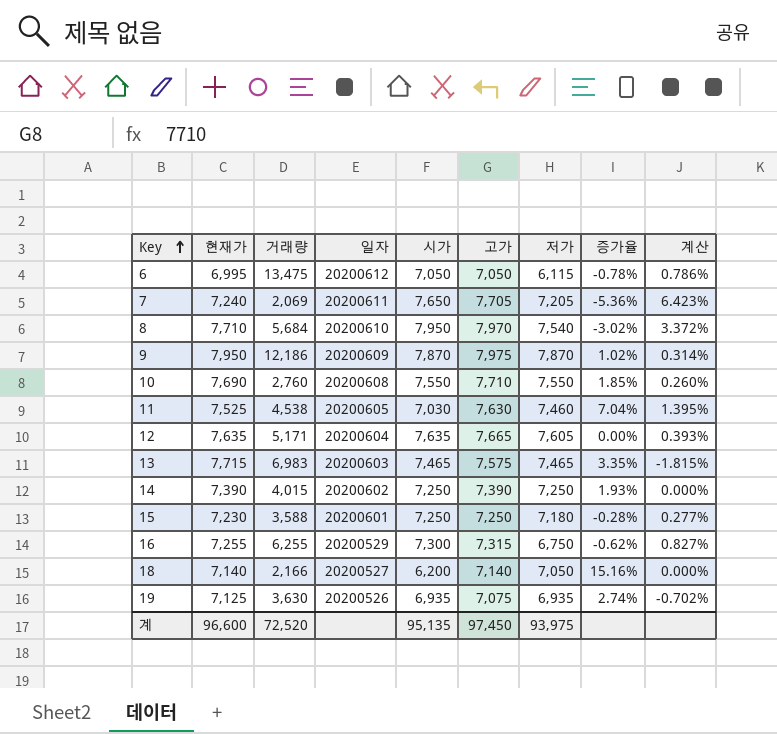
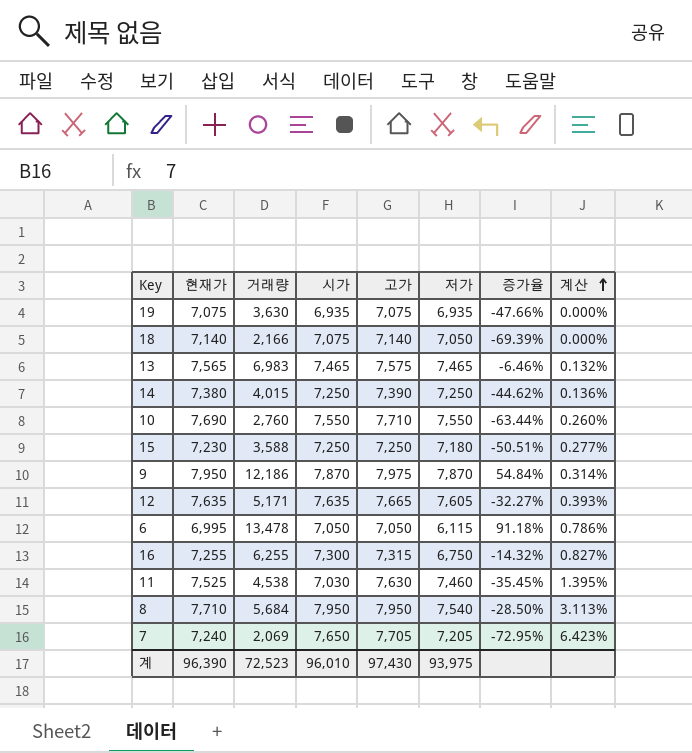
row order: Key ascending -> 계산 ascending
column 일자 | position: 4 -> none
column 증가율 | formula: ([현재가] - [시가]) / [시가] -> ([거래량] - [시가]) / [시가]
19 | 현재가: 7,125 -> 7,075
19 | 계산: -0.702% -> 0.000%
18 | 시가: 6,200 -> 7,075
13 | 현재가: 7,715 -> 7,565
13 | 계산: -1.815% -> 0.132%
14 | 현재가: 7,390 -> 7,380
14 | 계산: 0.000% -> 0.136%
6 | 거래량: 13,475 -> 13,478
8 | 고가: 7,970 -> 7,950
8 | 계산: 3.372% -> 3.113%
계 | 현재가: 96,600 -> 96,390
계 | 거래량: 72,520 -> 72,523
계 | 시가: 95,135 -> 96,010
계 | 고가: 97,450 -> 97,430

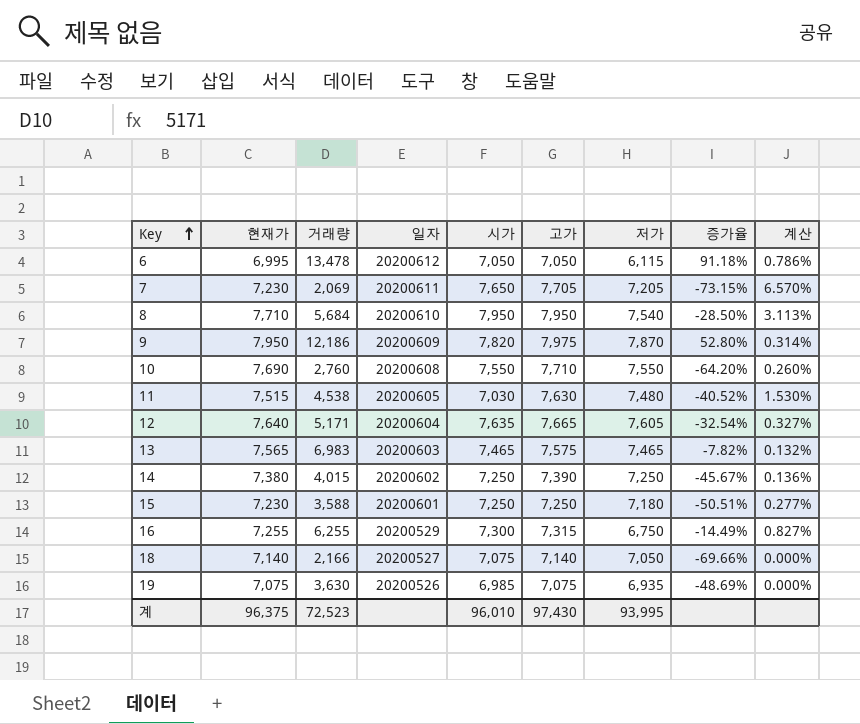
row order: 계산 ascending -> Key ascending
column 일자 | position: none -> 4
column 증가율 | formula: ([거래량] - [시가]) / [시가] -> ([거래량] - [고가]) / [고가]
7 | 현재가: 7,240 -> 7,230
7 | 계산: 6.423% -> 6.570%
9 | 시가: 7,870 -> 7,820
11 | 현재가: 7,525 -> 7,515
11 | 저가: 7,460 -> 7,480
11 | 계산: 1.395% -> 1.530%
12 | 현재가: 7,635 -> 7,640
12 | 계산: 0.393% -> 0.327%
19 | 시가: 6,935 -> 6,985
계 | 현재가: 96,390 -> 96,375
계 | 저가: 93,975 -> 93,995

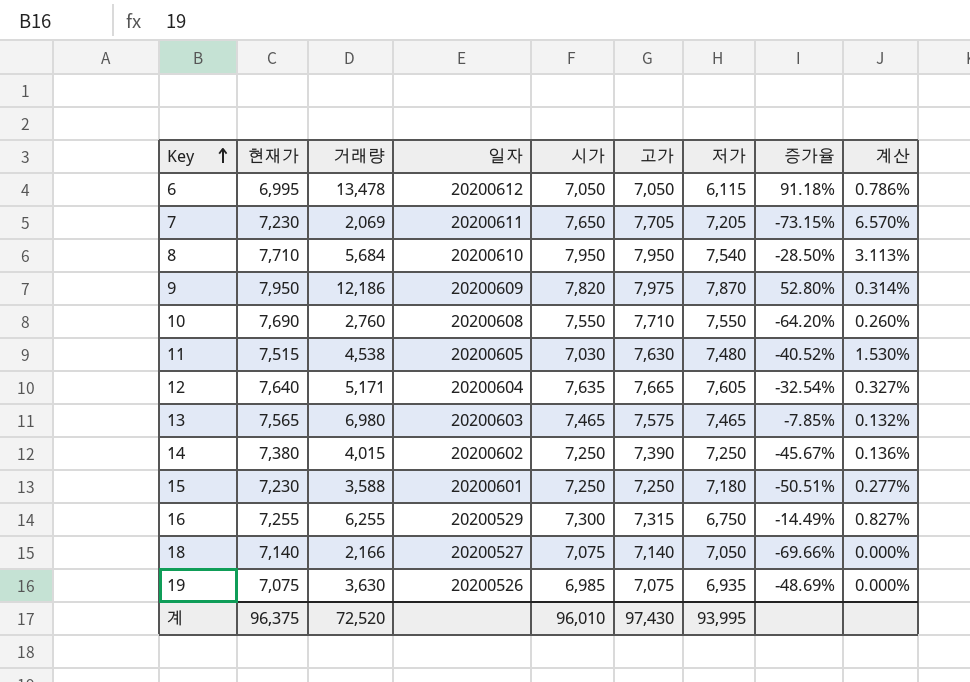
13 | 거래량: 6,983 -> 6,980
13 | 증가율: -7.82% -> -7.85%
계 | 거래량: 72,523 -> 72,520

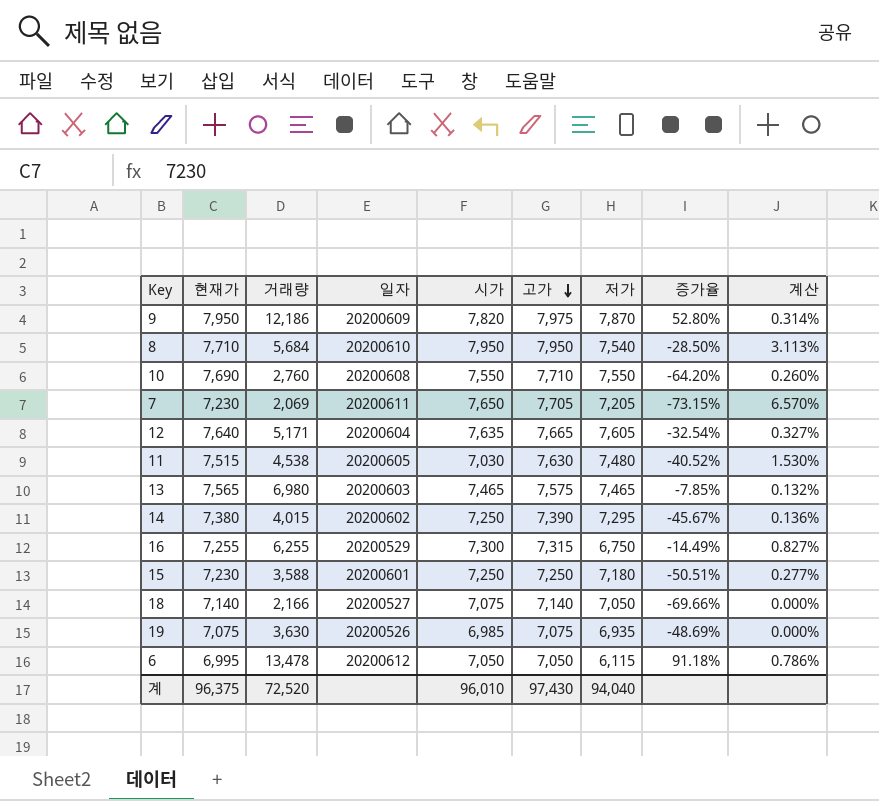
row order: Key ascending -> 고가 descending
14 | 저가: 7,250 -> 7,295
계 | 저가: 93,995 -> 94,040

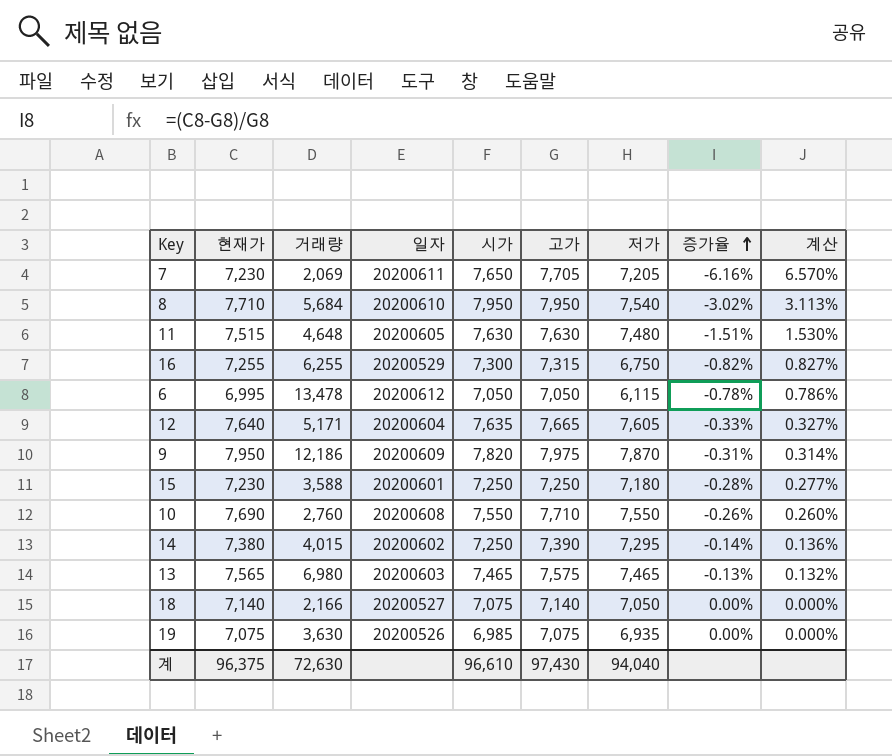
row order: 고가 descending -> 증가율 ascending
column 증가율 | formula: ([거래량] - [고가]) / [고가] -> ([현재가] - [고가]) / [고가]
11 | 거래량: 4,538 -> 4,648
11 | 시가: 7,030 -> 7,630
계 | 거래량: 72,520 -> 72,630
계 | 시가: 96,010 -> 96,610

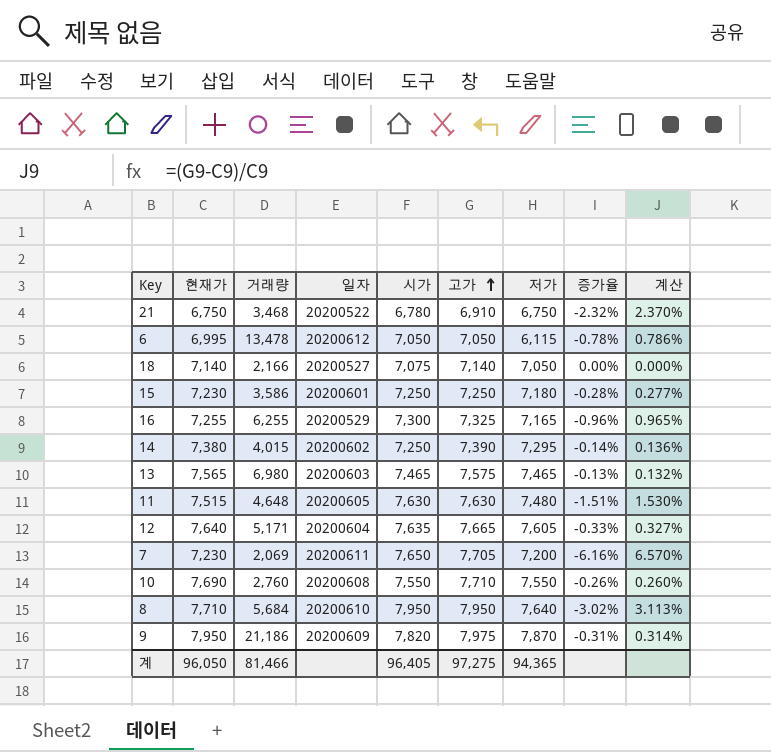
row order: 증가율 ascending -> 고가 ascending
row 19: 7,075 | 3,630 | 20200526 | 6,985 | 7,075 | 6,935 | 0.00% | 0.000% -> none
row 21: none -> 6,750 | 3,468 | 20200522 | 6,780 | 6,910 | 6,750 | -2.32% | 2.370%
15 | 거래량: 3,588 -> 3,586
16 | 고가: 7,315 -> 7,325
16 | 저가: 6,750 -> 7,165
16 | 증가율: -0.82% -> -0.96%
16 | 계산: 0.827% -> 0.965%
7 | 저가: 7,205 -> 7,200
8 | 저가: 7,540 -> 7,640
9 | 거래량: 12,186 -> 21,186
계 | 현재가: 96,375 -> 96,050
계 | 거래량: 72,630 -> 81,466
계 | 시가: 96,610 -> 96,405
계 | 고가: 97,430 -> 97,275
계 | 저가: 94,040 -> 94,365

